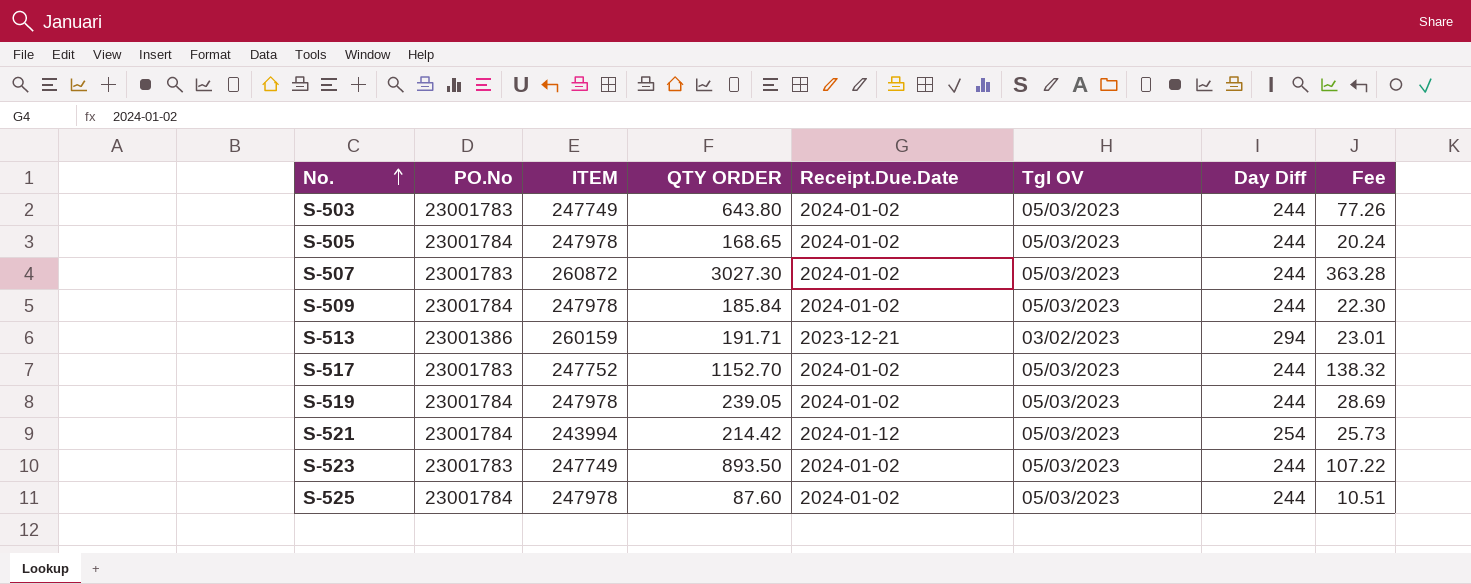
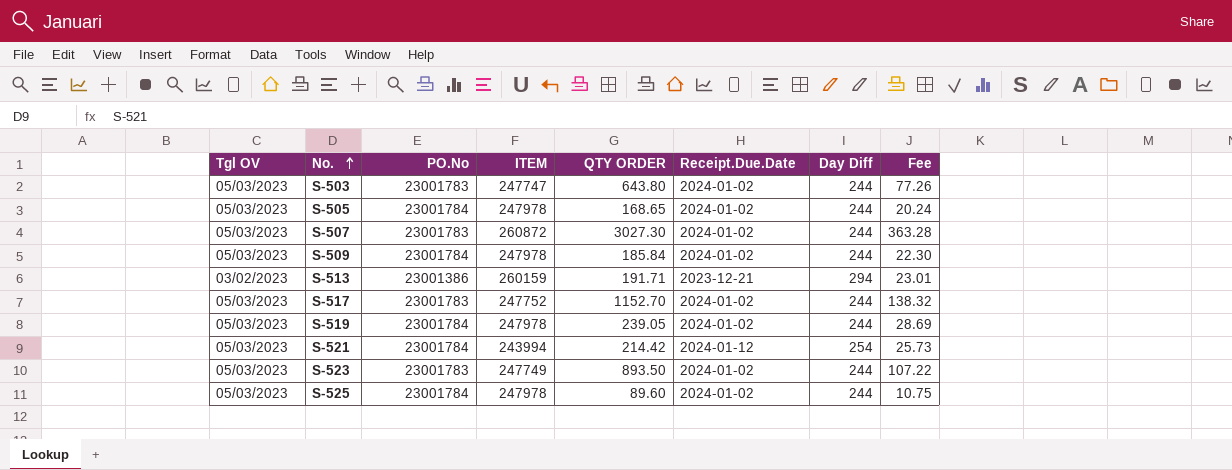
column Tgl OV | position: 6 -> 1
S-503 | ITEM: 247749 -> 247747
S-525 | QTY ORDER: 87.60 -> 89.60
S-525 | Fee: 10.51 -> 10.75

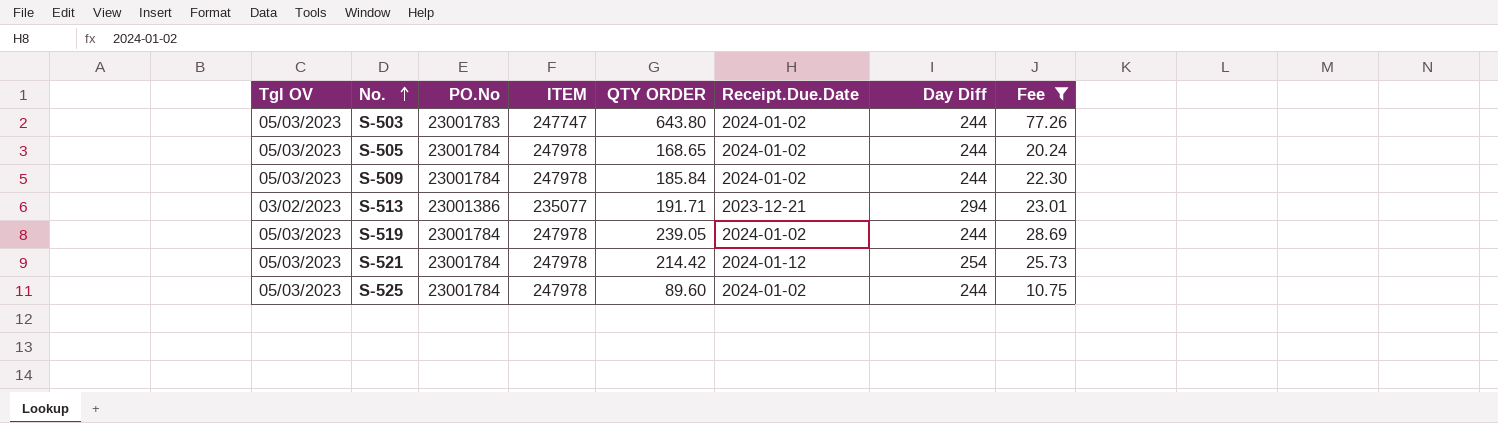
filter: none -> Fee <= 77.26
S-513 | ITEM: 260159 -> 235077
S-521 | ITEM: 243994 -> 247978

